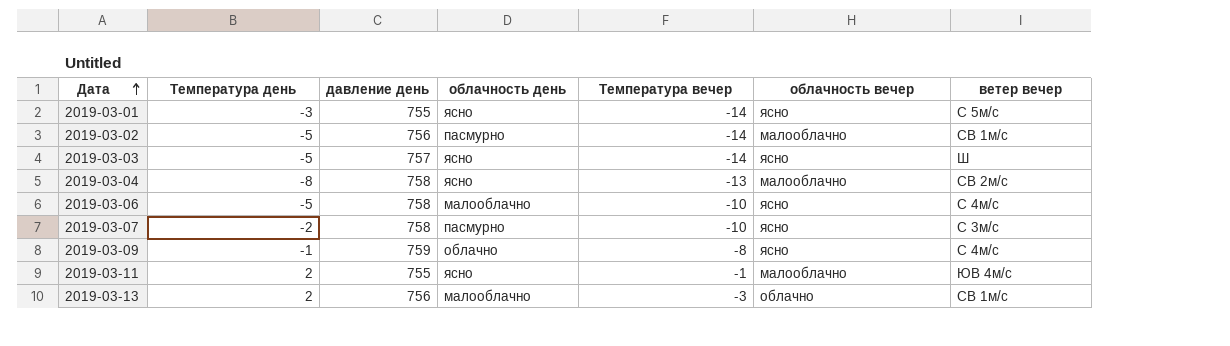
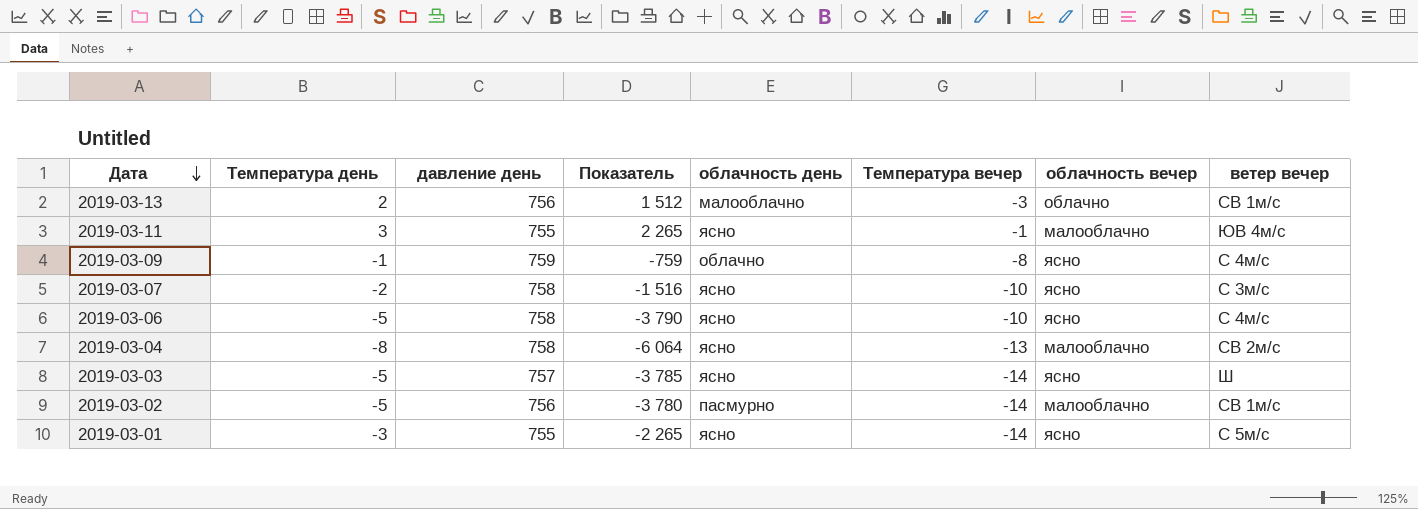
row order: Дата ascending -> Дата descending
column Показатель | formula: none -> [Температура день] * [давление день]
2019-03-11 | Температура день: 2 -> 3
2019-03-07 | облачность день: пасмурно -> ясно
2019-03-06 | облачность день: малооблачно -> ясно

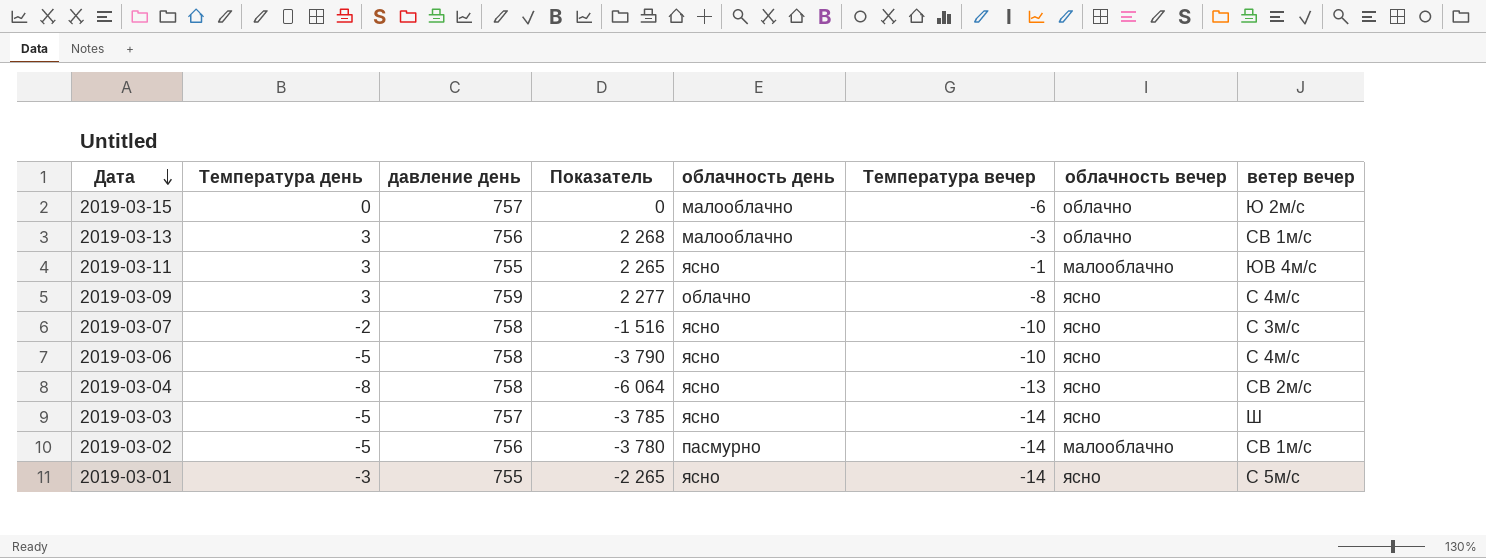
row 2019-03-15: none -> 0 | 757 | 0 | малооблачно | -6 | облачно | Ю 2м/с
2019-03-13 | Температура день: 2 -> 3
2019-03-13 | Показатель: 1 512 -> 2 268
2019-03-09 | Температура день: -1 -> 3
2019-03-09 | Показатель: -759 -> 2 277
2019-03-04 | облачность вечер: малооблачно -> ясно

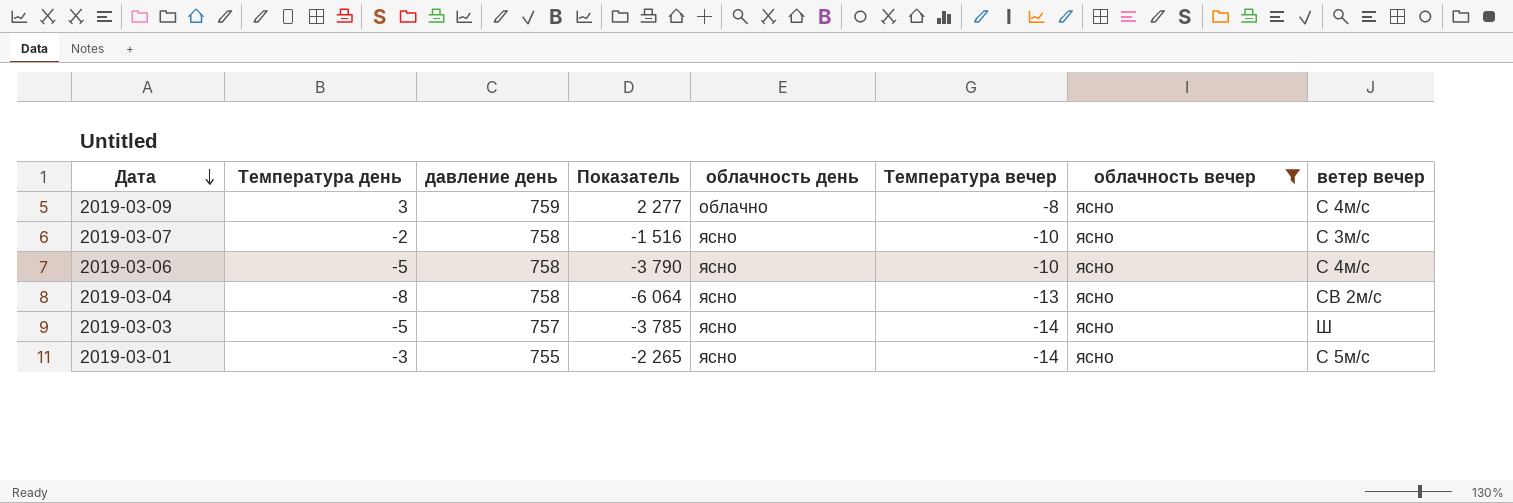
filter: none -> облачность вечер = ясно

